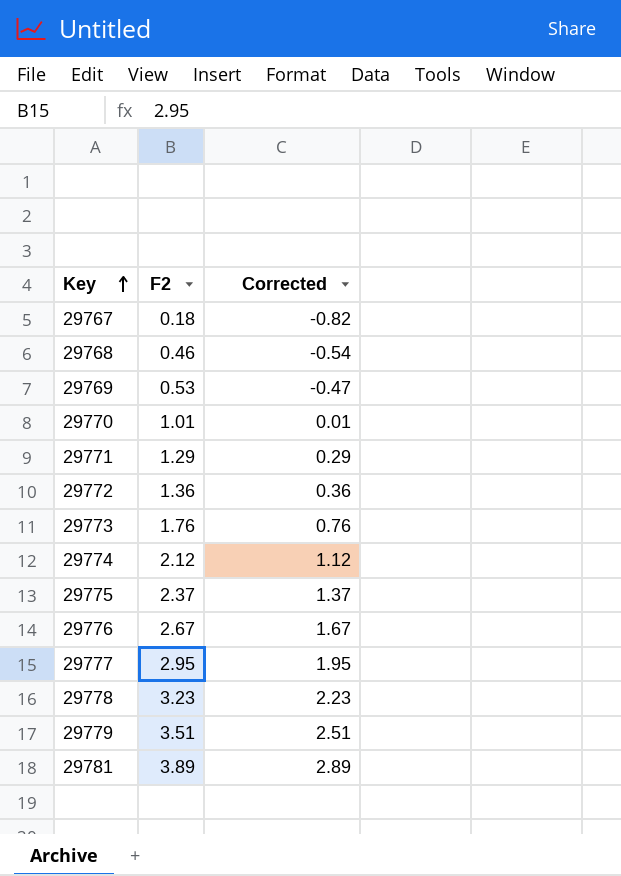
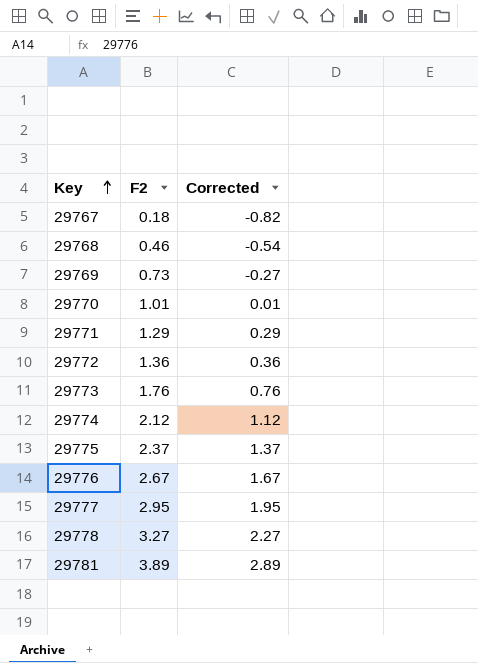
row 29779: 3.51 | 2.51 -> none
29769 | F2: 0.53 -> 0.73
29769 | Corrected: -0.47 -> -0.27
29778 | F2: 3.23 -> 3.27
29778 | Corrected: 2.23 -> 2.27

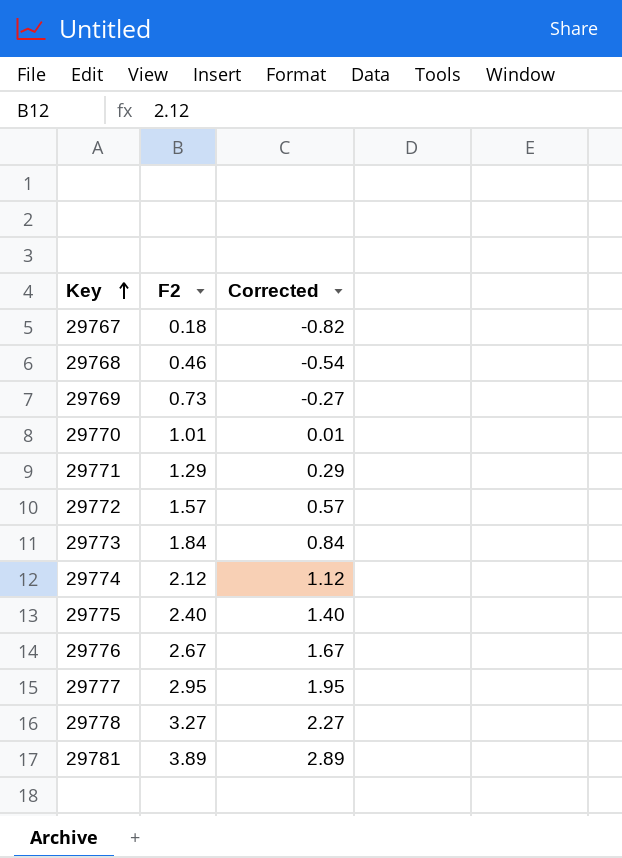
29772 | F2: 1.36 -> 1.57
29772 | Corrected: 0.36 -> 0.57
29773 | F2: 1.76 -> 1.84
29773 | Corrected: 0.76 -> 0.84
29775 | F2: 2.37 -> 2.40
29775 | Corrected: 1.37 -> 1.40

